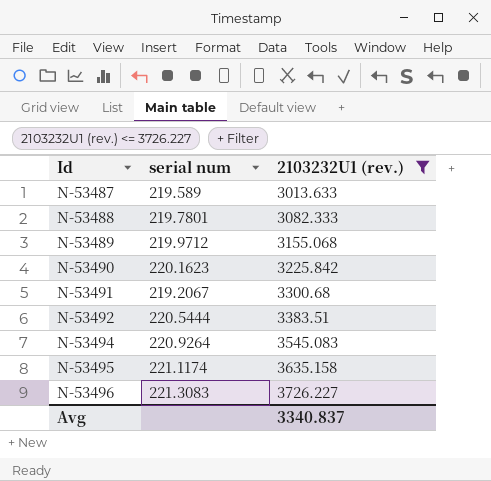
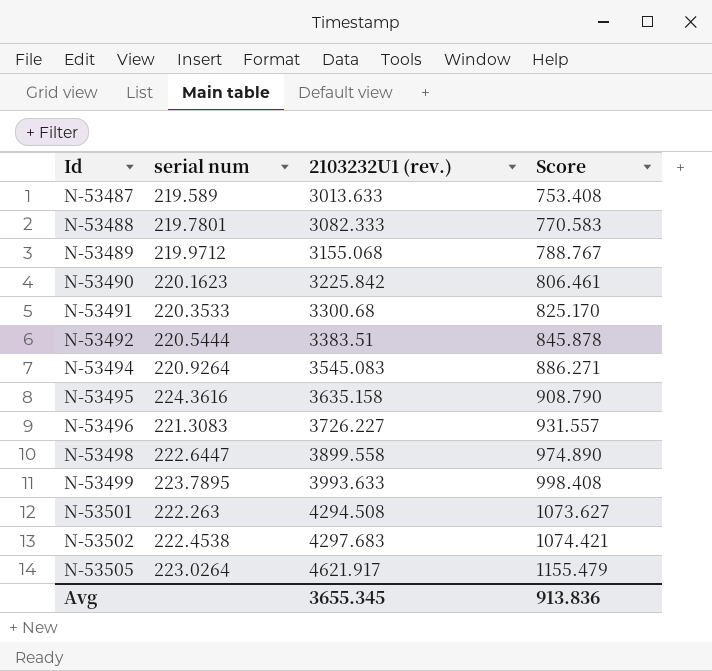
filter: 2103232U1 (rev.) <= 3726.227 -> none
column Score | formula: none -> [2103232U1 (rev.)] * 0.25
N-53491 | serial num: 219.2067 -> 220.3533
N-53495 | serial num: 221.1174 -> 224.3616
Avg | 2103232U1 (rev.): 3340.837 -> 3655.345

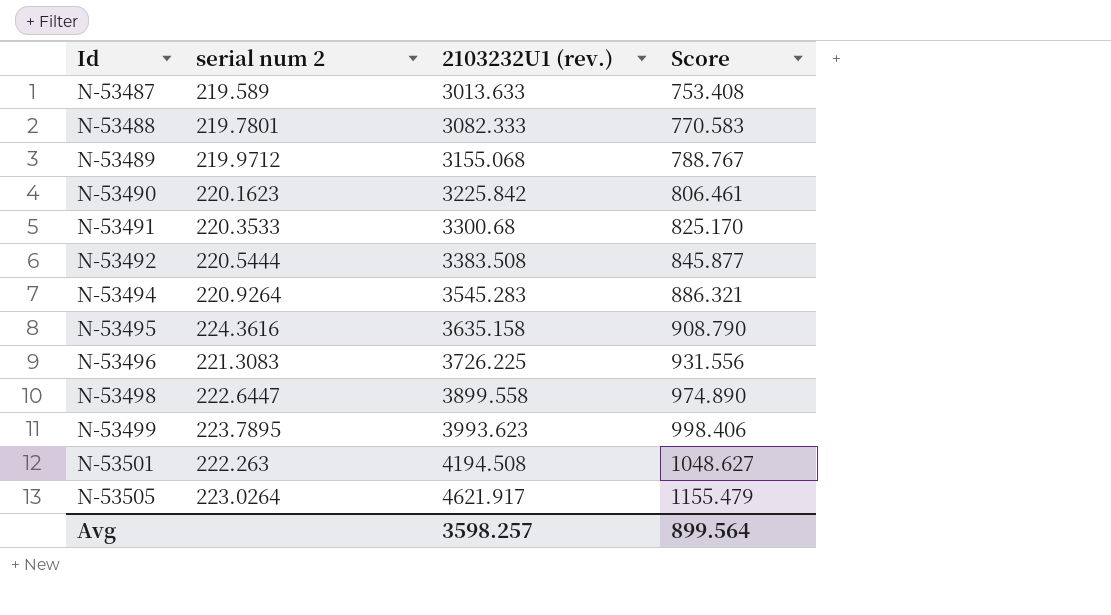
column name: serial num -> serial num 2
row N-53502: 222.4538 | 4297.683 | 1074.421 -> none
N-53492 | 2103232U1 (rev.): 3383.51 -> 3383.508
N-53492 | Score: 845.878 -> 845.877
N-53494 | 2103232U1 (rev.): 3545.083 -> 3545.283
N-53494 | Score: 886.271 -> 886.321
N-53496 | 2103232U1 (rev.): 3726.227 -> 3726.225
N-53496 | Score: 931.557 -> 931.556
N-53499 | 2103232U1 (rev.): 3993.633 -> 3993.623
N-53499 | Score: 998.408 -> 998.406
N-53501 | 2103232U1 (rev.): 4294.508 -> 4194.508
N-53501 | Score: 1073.627 -> 1048.627
Avg | 2103232U1 (rev.): 3655.345 -> 3598.257
Avg | Score: 913.836 -> 899.564

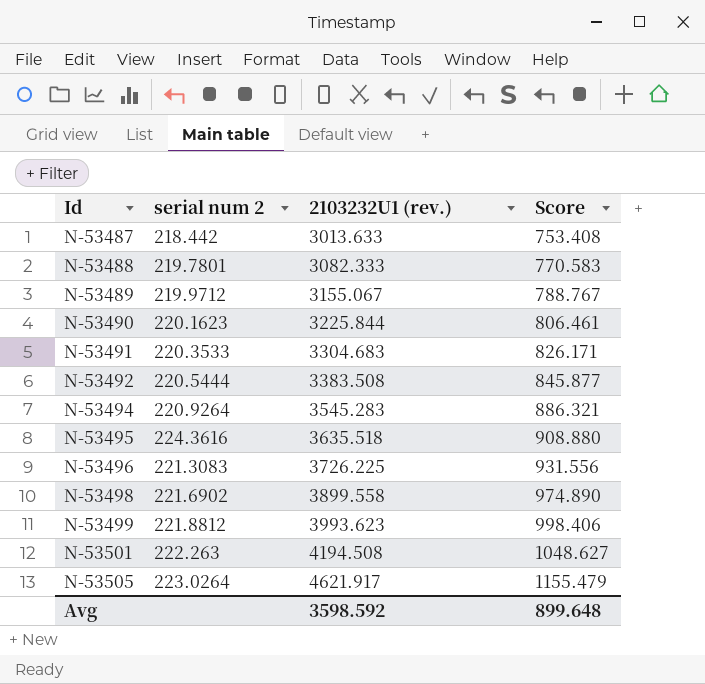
N-53487 | serial num 2: 219.589 -> 218.442
N-53489 | 2103232U1 (rev.): 3155.068 -> 3155.067
N-53490 | 2103232U1 (rev.): 3225.842 -> 3225.844
N-53491 | 2103232U1 (rev.): 3300.68 -> 3304.683
N-53491 | Score: 825.170 -> 826.171
N-53495 | 2103232U1 (rev.): 3635.158 -> 3635.518
N-53495 | Score: 908.790 -> 908.880
N-53498 | serial num 2: 222.6447 -> 221.6902
N-53499 | serial num 2: 223.7895 -> 221.8812
Avg | 2103232U1 (rev.): 3598.257 -> 3598.592
Avg | Score: 899.564 -> 899.648

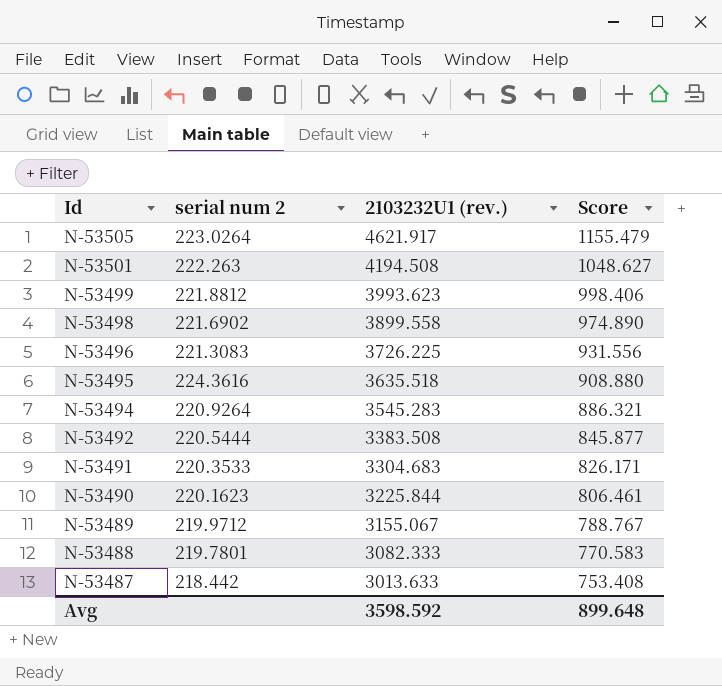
row order: Id ascending -> Id descending

